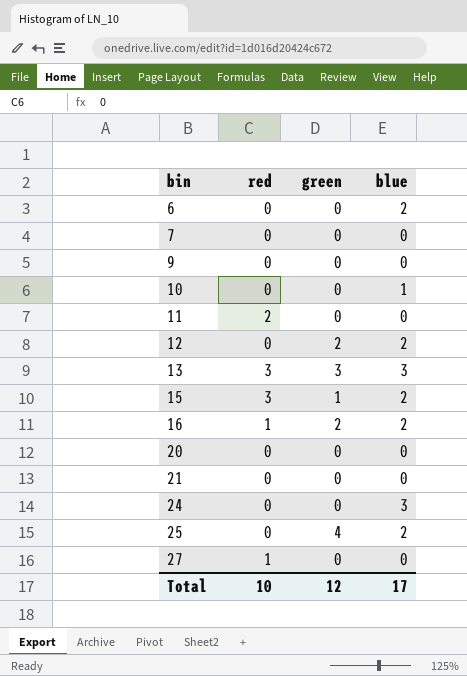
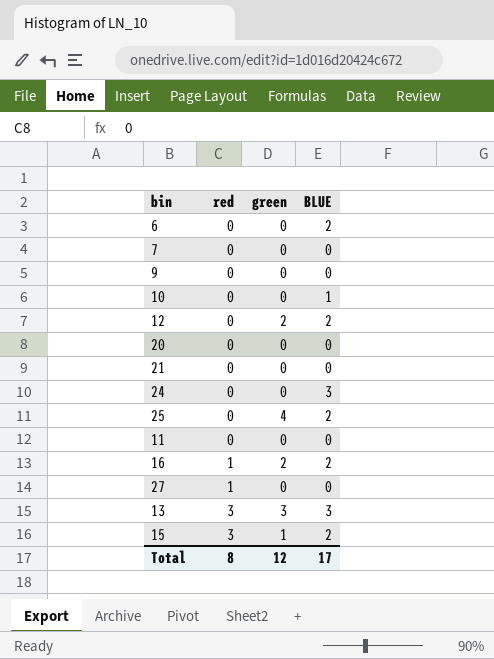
row order: bin ascending -> red ascending
column name: blue -> BLUE
11 | red: 2 -> 0
Total | red: 10 -> 8

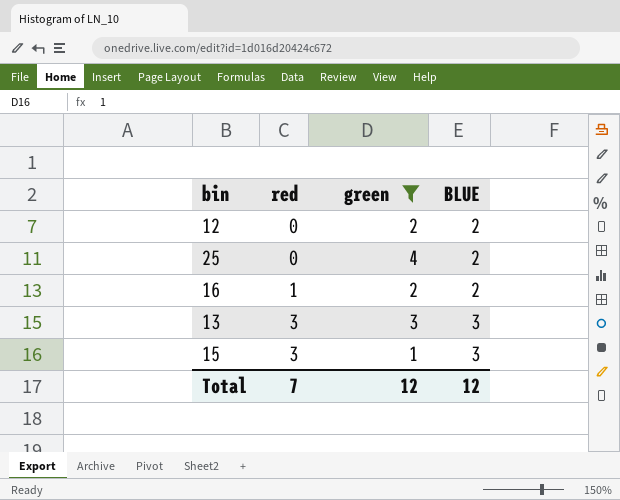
filter: none -> green != 0
15 | BLUE: 2 -> 3
Total | red: 8 -> 7
Total | BLUE: 17 -> 12

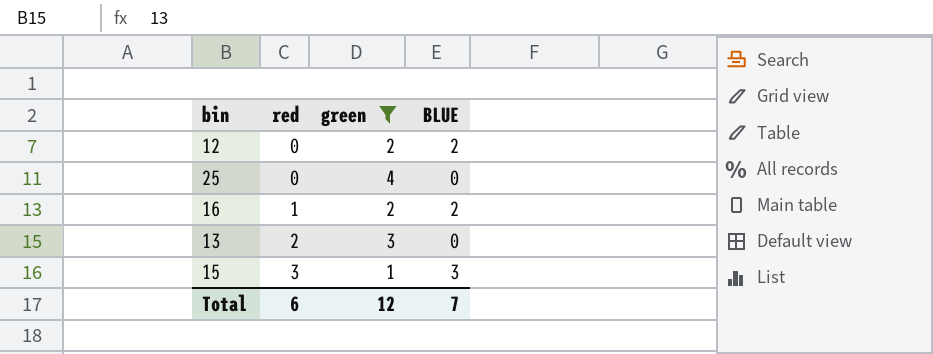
25 | BLUE: 2 -> 0
13 | red: 3 -> 2
13 | BLUE: 3 -> 0
Total | red: 7 -> 6
Total | BLUE: 12 -> 7

